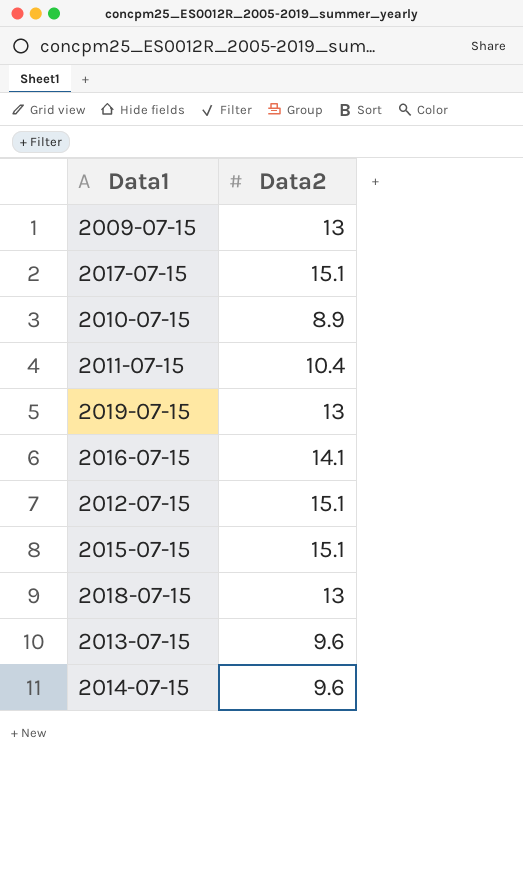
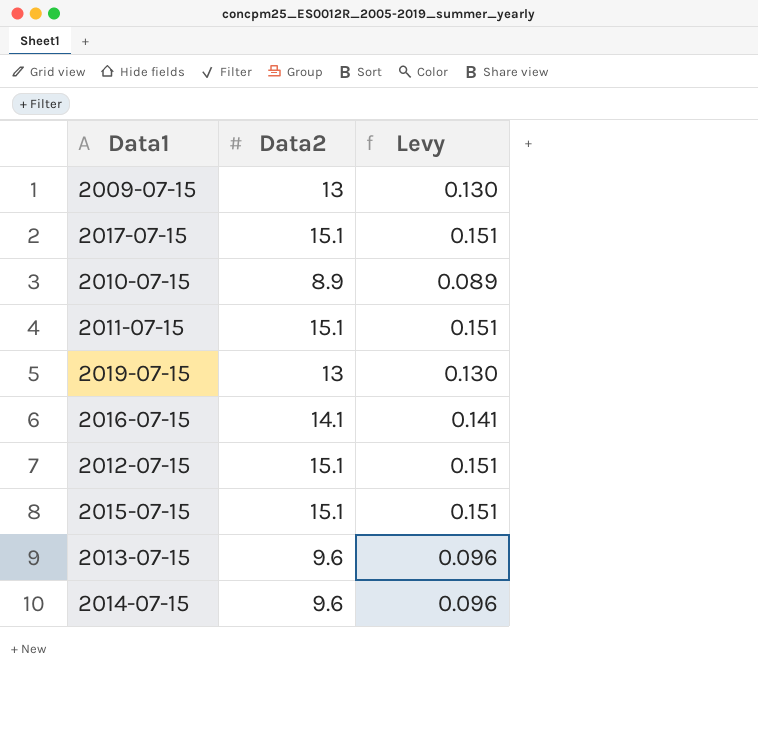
column Levy | formula: none -> [Data2] * 0.01
row 2018-07-15: 13 -> none
2011-07-15 | Data2: 10.4 -> 15.1

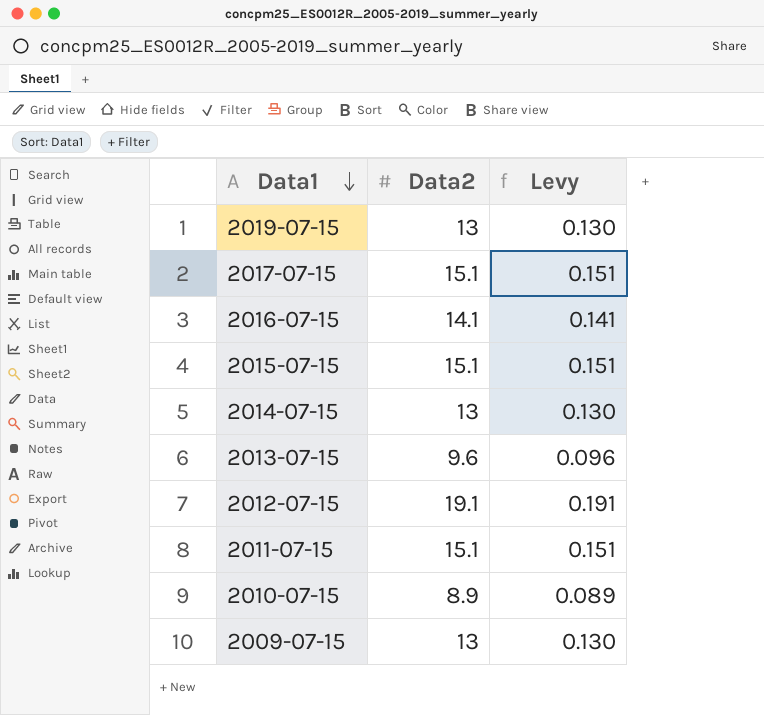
row order: none -> Data1 descending
2014-07-15 | Data2: 9.6 -> 13
2014-07-15 | Levy: 0.096 -> 0.130
2012-07-15 | Data2: 15.1 -> 19.1
2012-07-15 | Levy: 0.151 -> 0.191

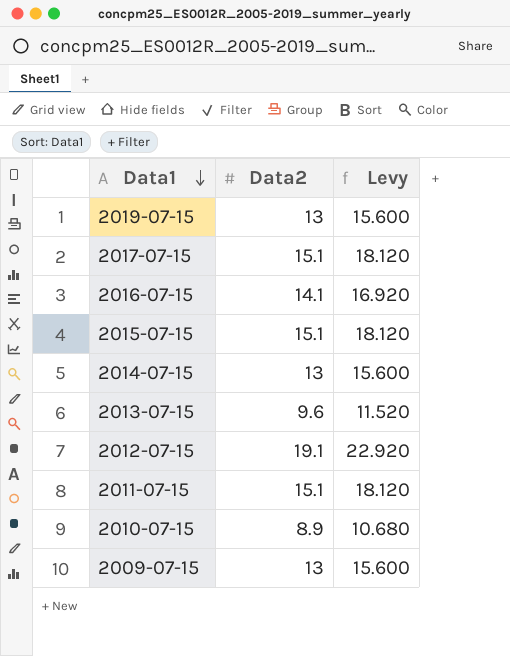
column Levy | formula: [Data2] * 0.01 -> [Data2] * 1.2

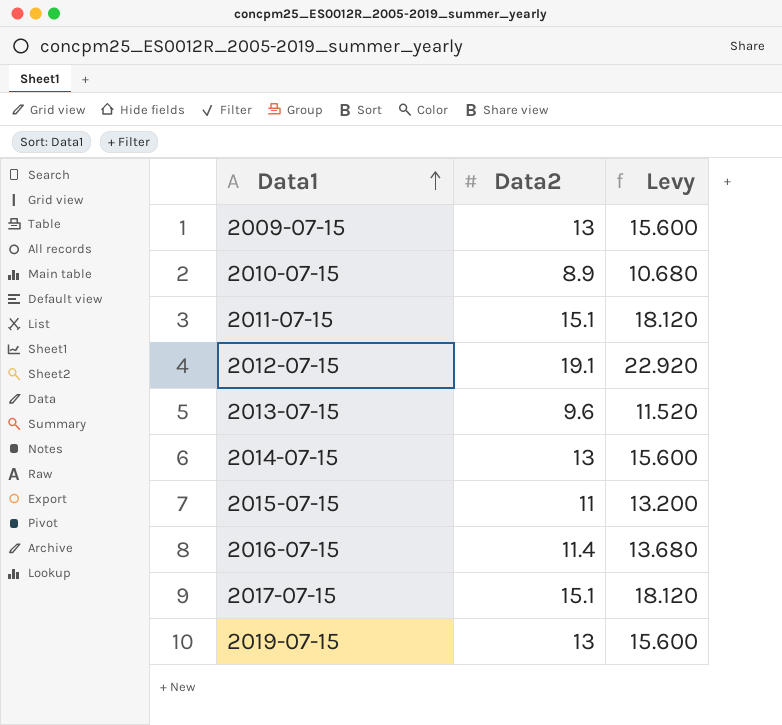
row order: Data1 descending -> Data1 ascending
2015-07-15 | Data2: 15.1 -> 11
2015-07-15 | Levy: 18.120 -> 13.200
2016-07-15 | Data2: 14.1 -> 11.4
2016-07-15 | Levy: 16.920 -> 13.680

